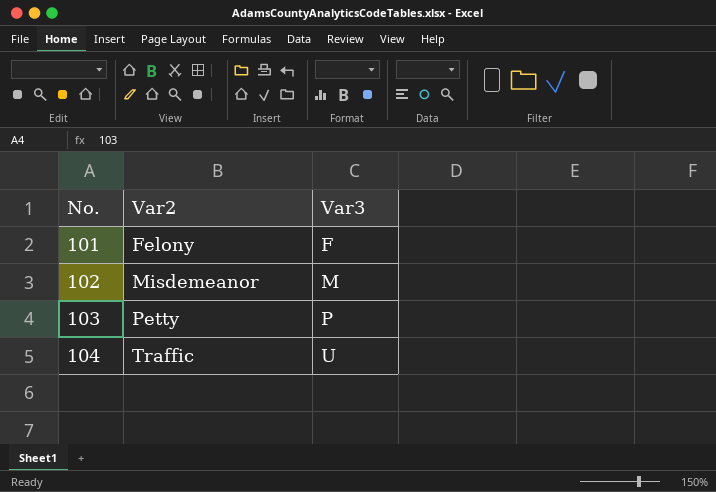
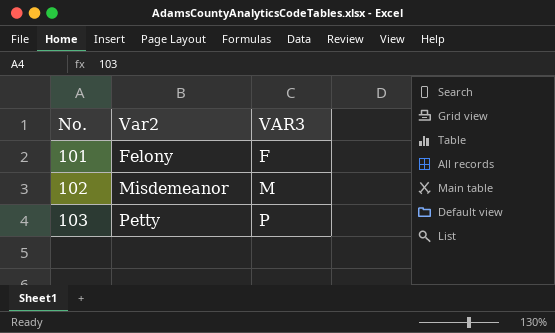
column name: Var3 -> VAR3
row 104: Traffic | U -> none

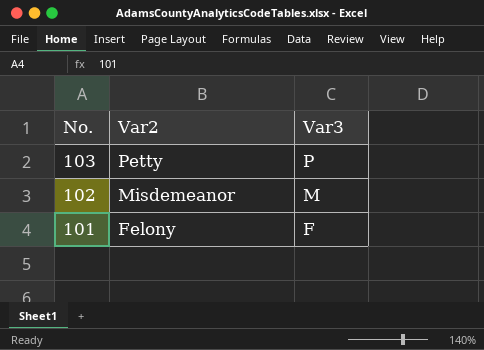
row order: No. ascending -> No. descending
column name: VAR3 -> Var3

